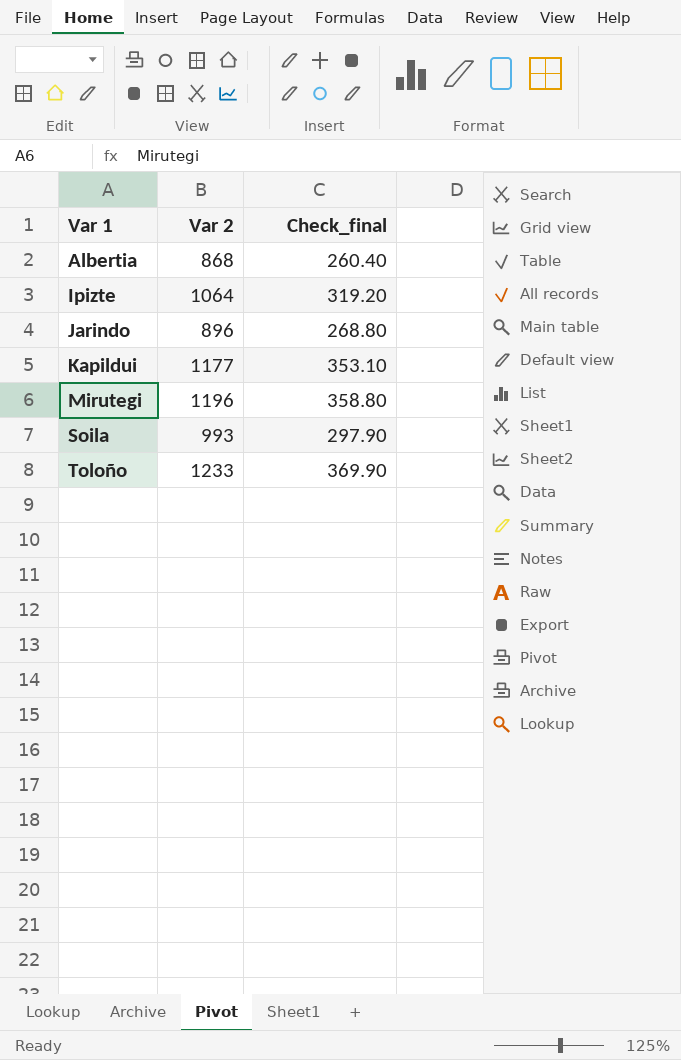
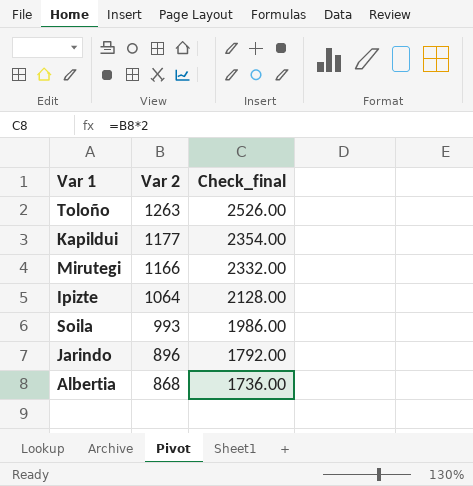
row order: Var 1 ascending -> Var 2 descending
column Check_final | formula: [Var 2] * 0.3 -> [Var 2] * 2
Toloño | Var 2: 1233 -> 1263
Mirutegi | Var 2: 1196 -> 1166

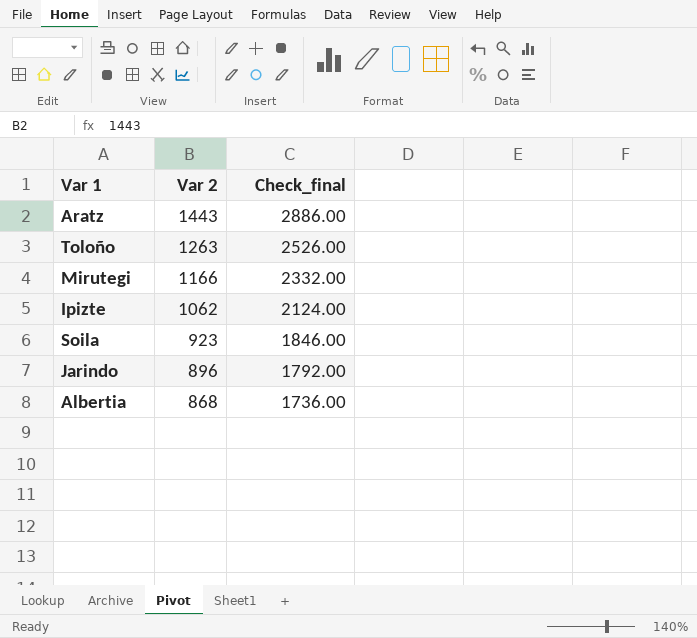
row Kapildui: 1177 | 2354.00 -> none
row Aratz: none -> 1443 | 2886.00
Ipizte | Var 2: 1064 -> 1062
Ipizte | Check_final: 2128.00 -> 2124.00
Soila | Var 2: 993 -> 923
Soila | Check_final: 1986.00 -> 1846.00

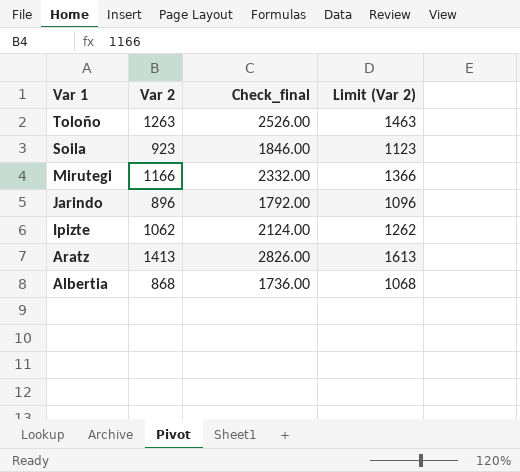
row order: Var 2 descending -> Var 1 descending
column Limit (Var 2) | formula: none -> [Var 2] + 200
Aratz | Var 2: 1443 -> 1413
Aratz | Check_final: 2886.00 -> 2826.00

